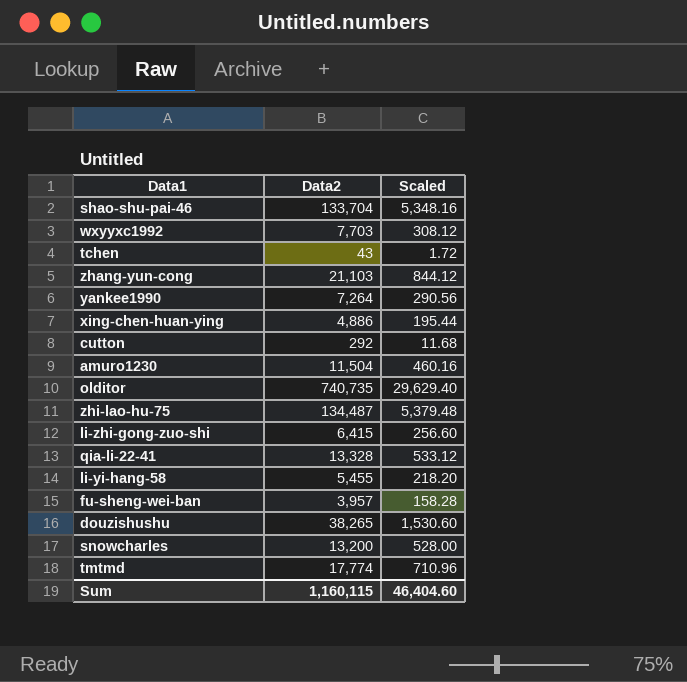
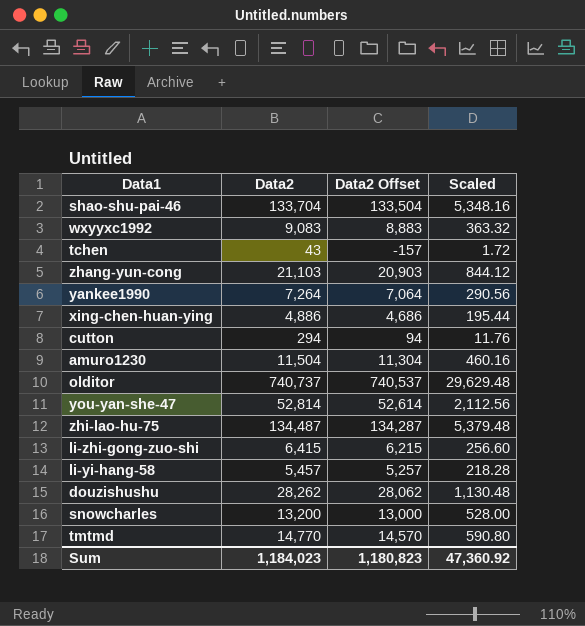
column Data2 Offset | formula: none -> [Data2] - 200
row qia-li-22-41: 13,328 | 533.12 -> none
row fu-sheng-wei-ban: 3,957 | 158.28 -> none
wxyyxc1992 | Data2: 7,703 -> 9,083
wxyyxc1992 | Scaled: 308.12 -> 363.32
cutton | Data2: 292 -> 294
cutton | Scaled: 11.68 -> 11.76
olditor | Data2: 740,735 -> 740,737
olditor | Scaled: 29,629.40 -> 29,629.48
row you-yan-she-47: none -> 52,814 | 52,614 | 2,112.56
li-yi-hang-58 | Data2: 5,455 -> 5,457
li-yi-hang-58 | Scaled: 218.20 -> 218.28
douzishushu | Data2: 38,265 -> 28,262
douzishushu | Scaled: 1,530.60 -> 1,130.48
tmtmd | Data2: 17,774 -> 14,770
tmtmd | Scaled: 710.96 -> 590.80
Sum | Data2: 1,160,115 -> 1,184,023
Sum | Scaled: 46,404.60 -> 47,360.92

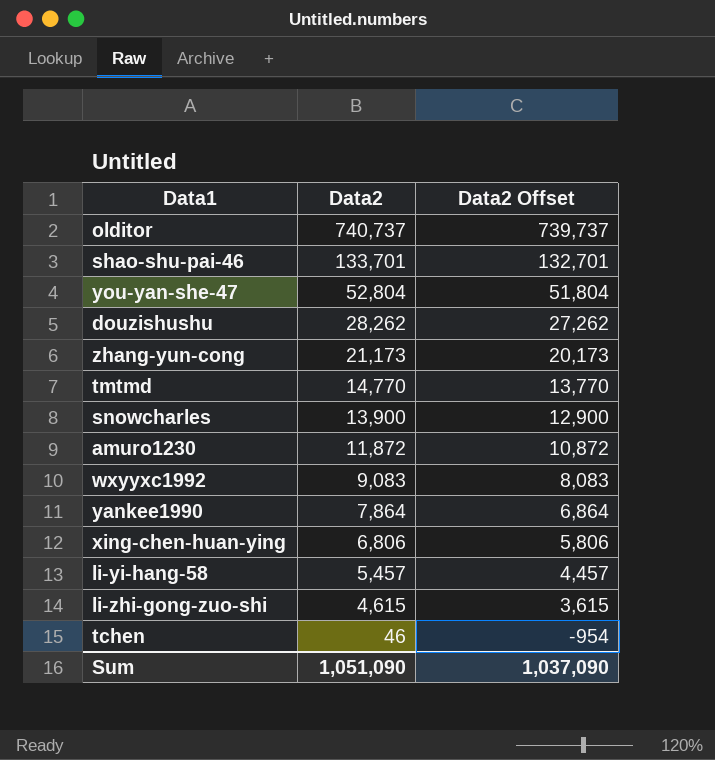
row order: none -> Data2 descending
column Scaled | formula: [Data2] * 0.04 -> none
column Data2 Offset | formula: [Data2] - 200 -> [Data2] - 1000
row cutton: 294 | 94 | 11.76 -> none
row zhi-lao-hu-75: 134,487 | 134,287 | 5,379.48 -> none
shao-shu-pai-46 | Data2: 133,704 -> 133,701
you-yan-she-47 | Data2: 52,814 -> 52,804
zhang-yun-cong | Data2: 21,103 -> 21,173
snowcharles | Data2: 13,200 -> 13,900
amuro1230 | Data2: 11,504 -> 11,872
yankee1990 | Data2: 7,264 -> 7,864
xing-chen-huan-ying | Data2: 4,886 -> 6,806
li-zhi-gong-zuo-shi | Data2: 6,415 -> 4,615
tchen | Data2: 43 -> 46
Sum | Data2: 1,184,023 -> 1,051,090
Sum | Data2 Offset: 1,180,823 -> 1,037,090

